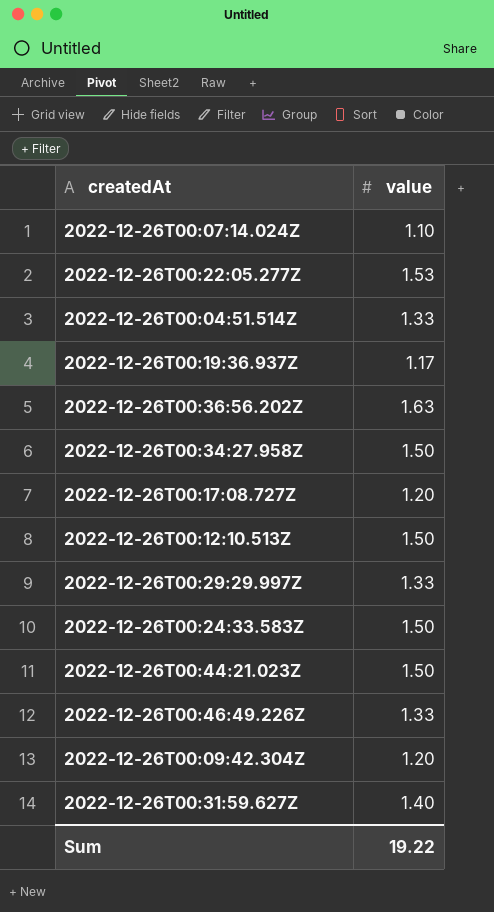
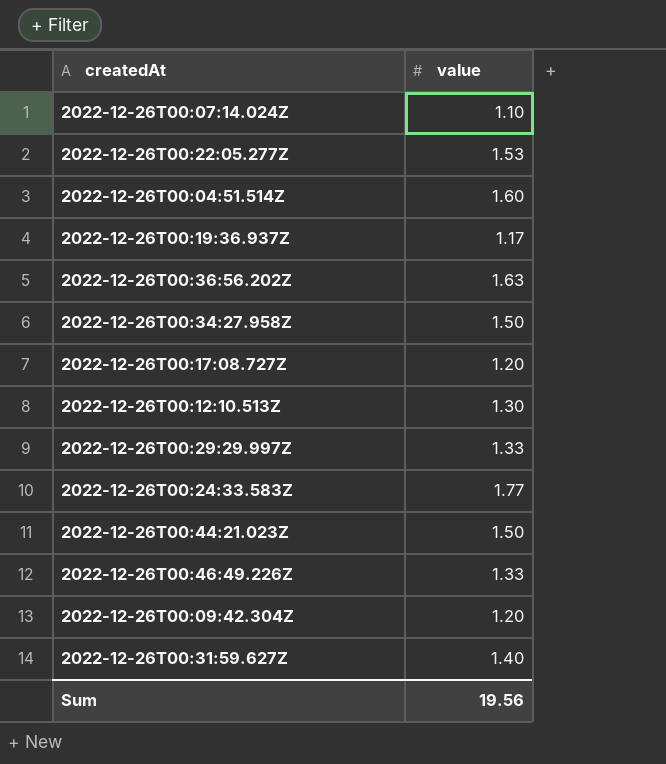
2022-12-26T00:04:51.514Z | value: 1.33 -> 1.60
2022-12-26T00:12:10.513Z | value: 1.50 -> 1.30
2022-12-26T00:24:33.583Z | value: 1.50 -> 1.77
Sum | value: 19.22 -> 19.56

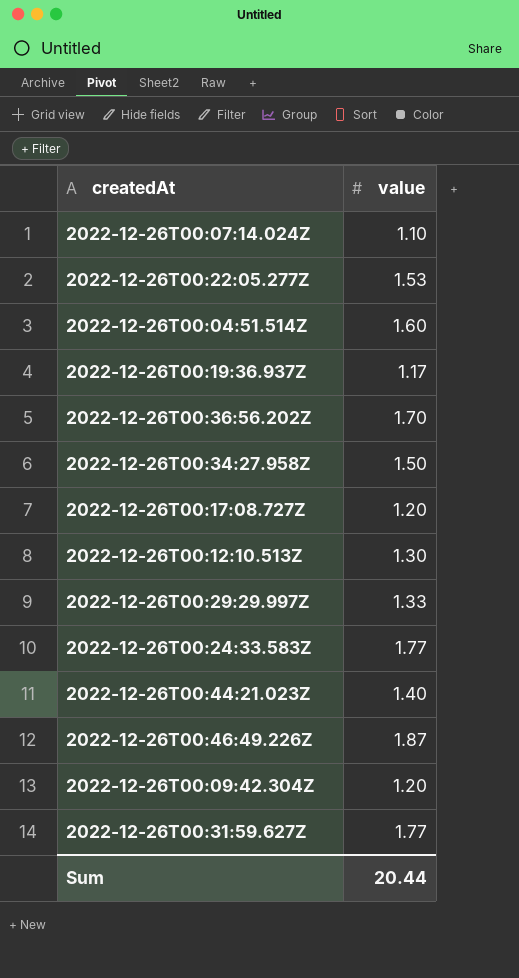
2022-12-26T00:36:56.202Z | value: 1.63 -> 1.70
2022-12-26T00:44:21.023Z | value: 1.50 -> 1.40
2022-12-26T00:46:49.226Z | value: 1.33 -> 1.87
2022-12-26T00:31:59.627Z | value: 1.40 -> 1.77
Sum | value: 19.56 -> 20.44

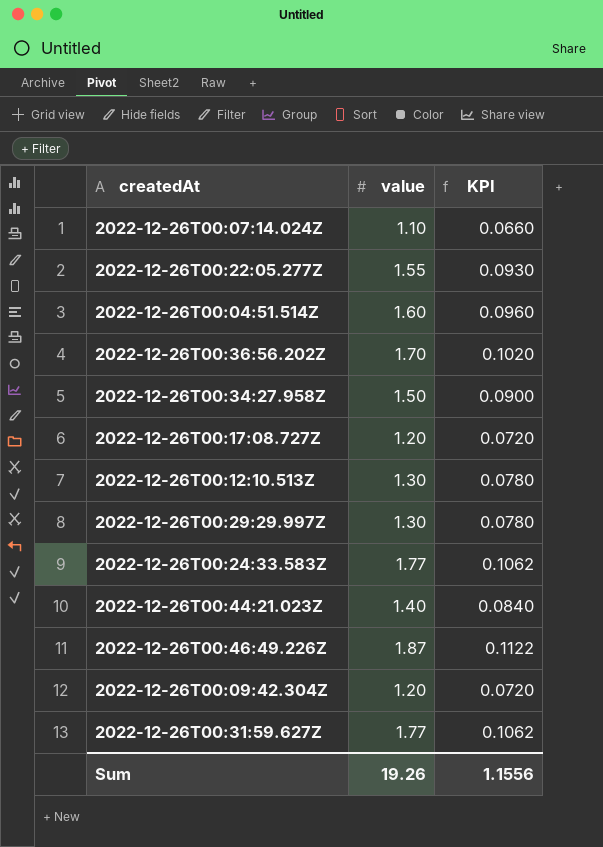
column KPI | formula: none -> [value] * 0.06
row 2022-12-26T00:19:36.937Z: 1.17 -> none
2022-12-26T00:22:05.277Z | value: 1.53 -> 1.55
2022-12-26T00:29:29.997Z | value: 1.33 -> 1.30
Sum | value: 20.44 -> 19.26

